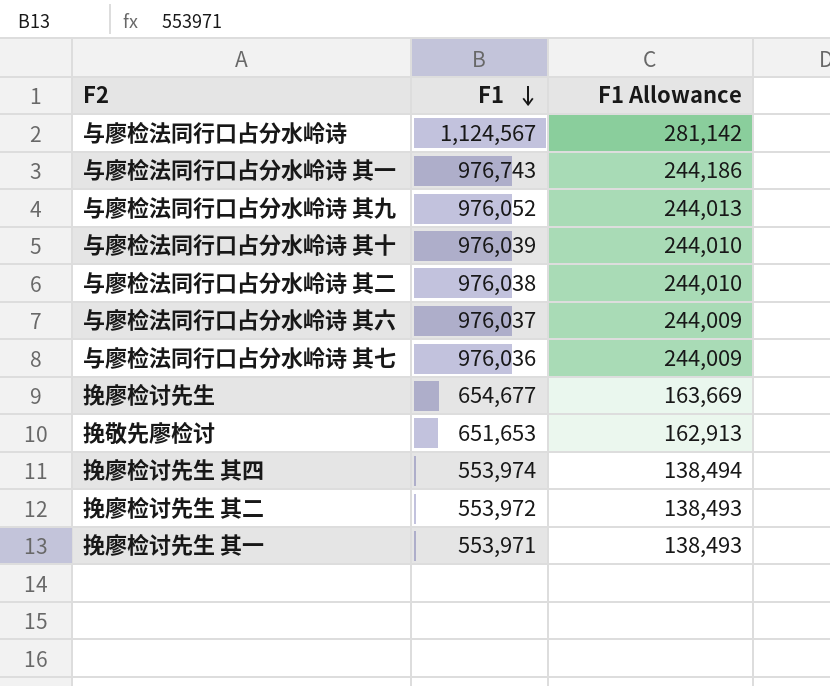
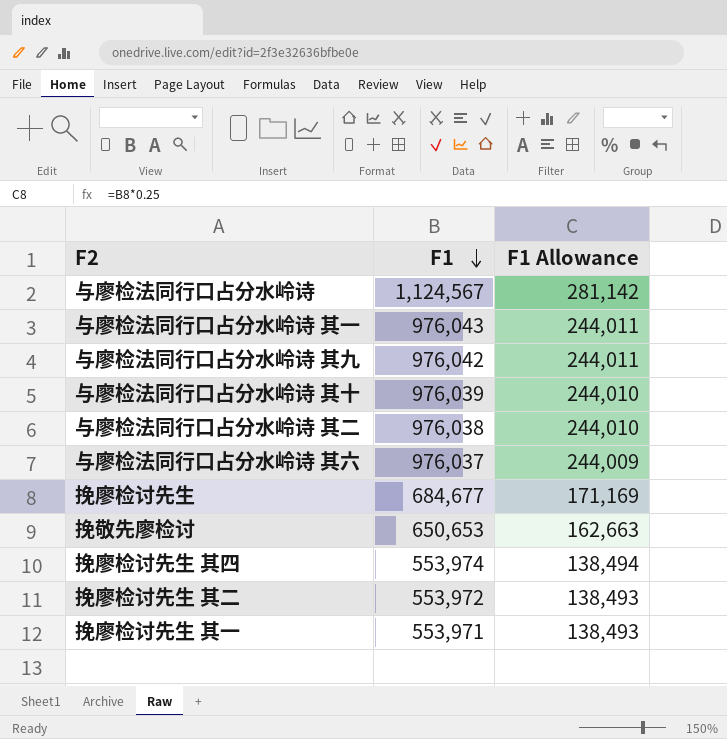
row 与廖检法同行口占分水岭诗 其七: 976,036 | 244,009 -> none
与廖检法同行口占分水岭诗 其一 | F1: 976,743 -> 976,043
与廖检法同行口占分水岭诗 其一 | F1 Allowance: 244,186 -> 244,011
与廖检法同行口占分水岭诗 其九 | F1: 976,052 -> 976,042
与廖检法同行口占分水岭诗 其九 | F1 Allowance: 244,013 -> 244,011
挽廖检讨先生 | F1: 654,677 -> 684,677
挽廖检讨先生 | F1 Allowance: 163,669 -> 171,169
挽敬先廖检讨 | F1: 651,653 -> 650,653
挽敬先廖检讨 | F1 Allowance: 162,913 -> 162,663

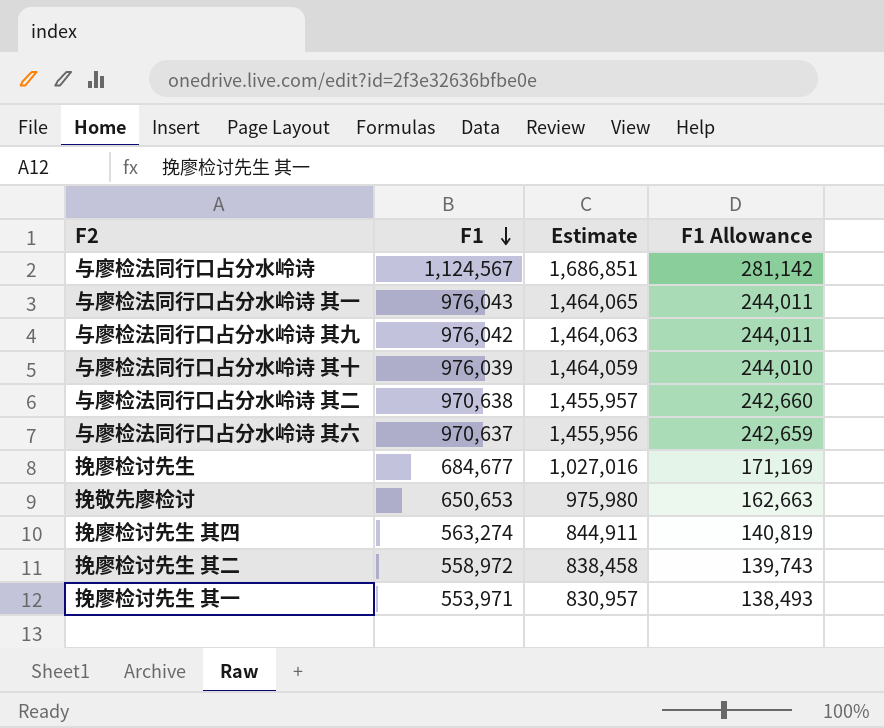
column Estimate | formula: none -> [F1] * 1.5
与廖检法同行口占分水岭诗 其二 | F1: 976,038 -> 970,638
与廖检法同行口占分水岭诗 其二 | F1 Allowance: 244,010 -> 242,660
与廖检法同行口占分水岭诗 其六 | F1: 976,037 -> 970,637
与廖检法同行口占分水岭诗 其六 | F1 Allowance: 244,009 -> 242,659
挽廖检讨先生 其四 | F1: 553,974 -> 563,274
挽廖检讨先生 其四 | F1 Allowance: 138,494 -> 140,819
挽廖检讨先生 其二 | F1: 553,972 -> 558,972
挽廖检讨先生 其二 | F1 Allowance: 138,493 -> 139,743

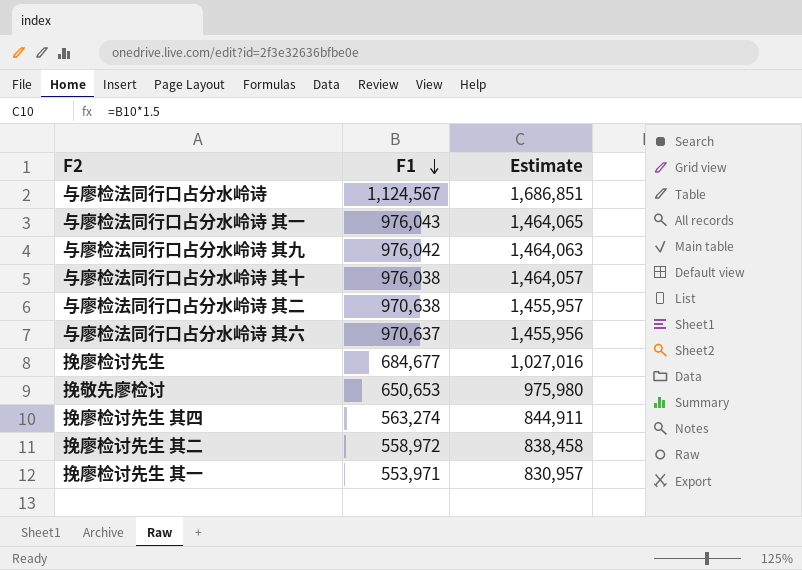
column F1 Allowance | formula: [F1] * 0.25 -> none
与廖检法同行口占分水岭诗 其十 | F1: 976,039 -> 976,038
与廖检法同行口占分水岭诗 其十 | Estimate: 1,464,059 -> 1,464,057

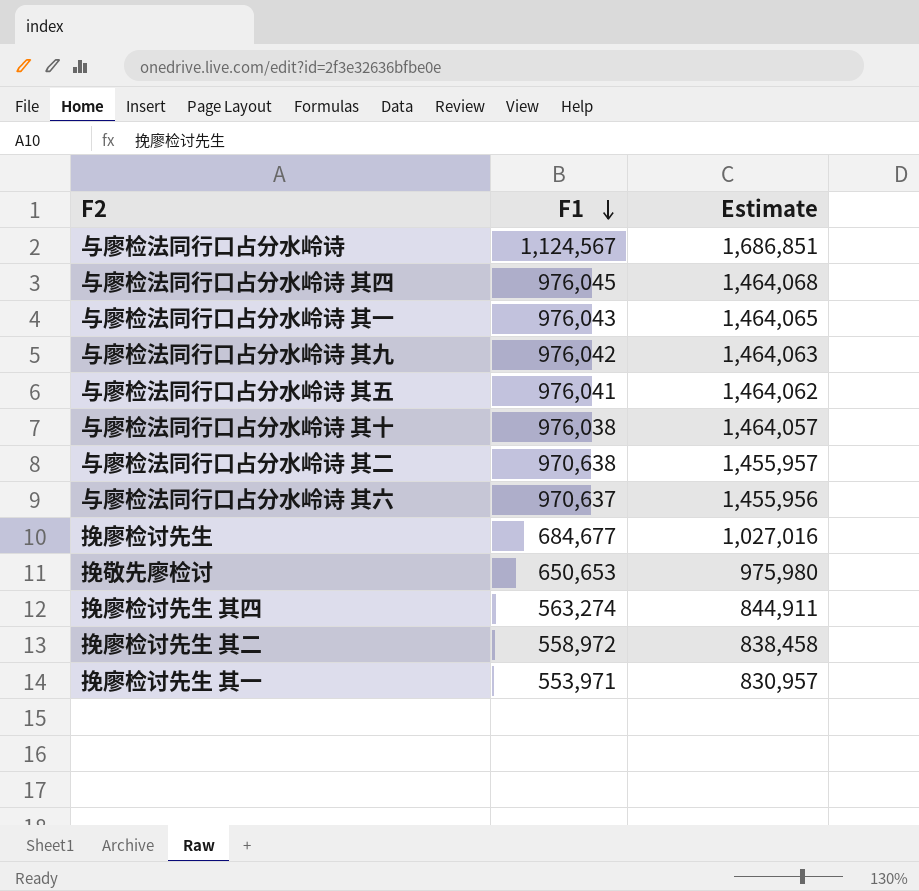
row 与廖检法同行口占分水岭诗 其四: none -> 976,045 | 1,464,068
row 与廖检法同行口占分水岭诗 其五: none -> 976,041 | 1,464,062

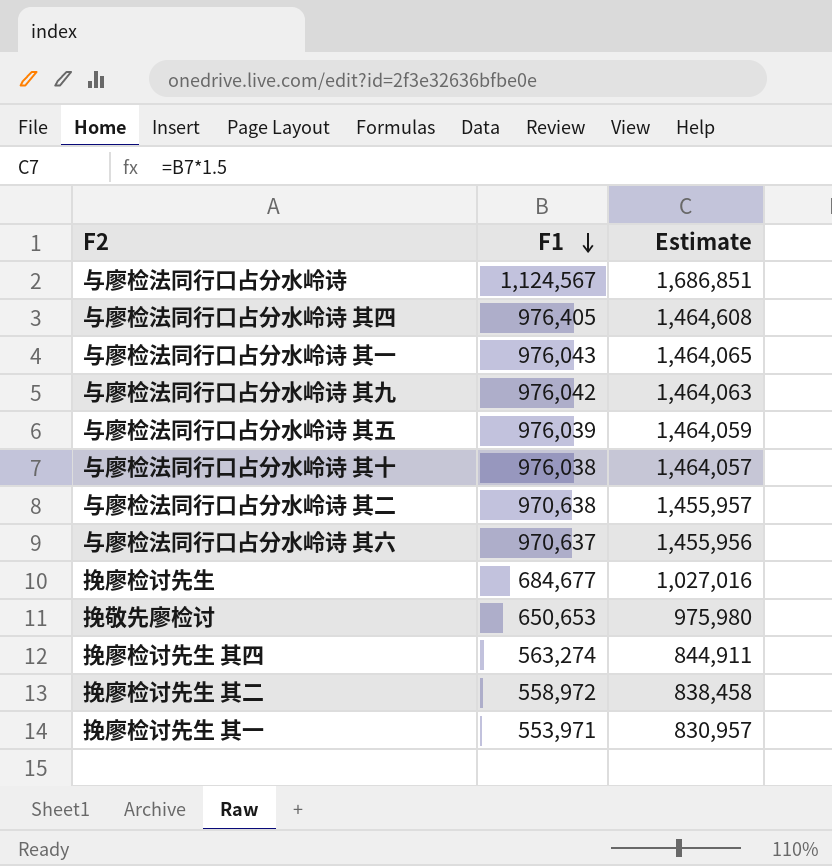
与廖检法同行口占分水岭诗 其四 | F1: 976,045 -> 976,405
与廖检法同行口占分水岭诗 其四 | Estimate: 1,464,068 -> 1,464,608
与廖检法同行口占分水岭诗 其五 | F1: 976,041 -> 976,039
与廖检法同行口占分水岭诗 其五 | Estimate: 1,464,062 -> 1,464,059

